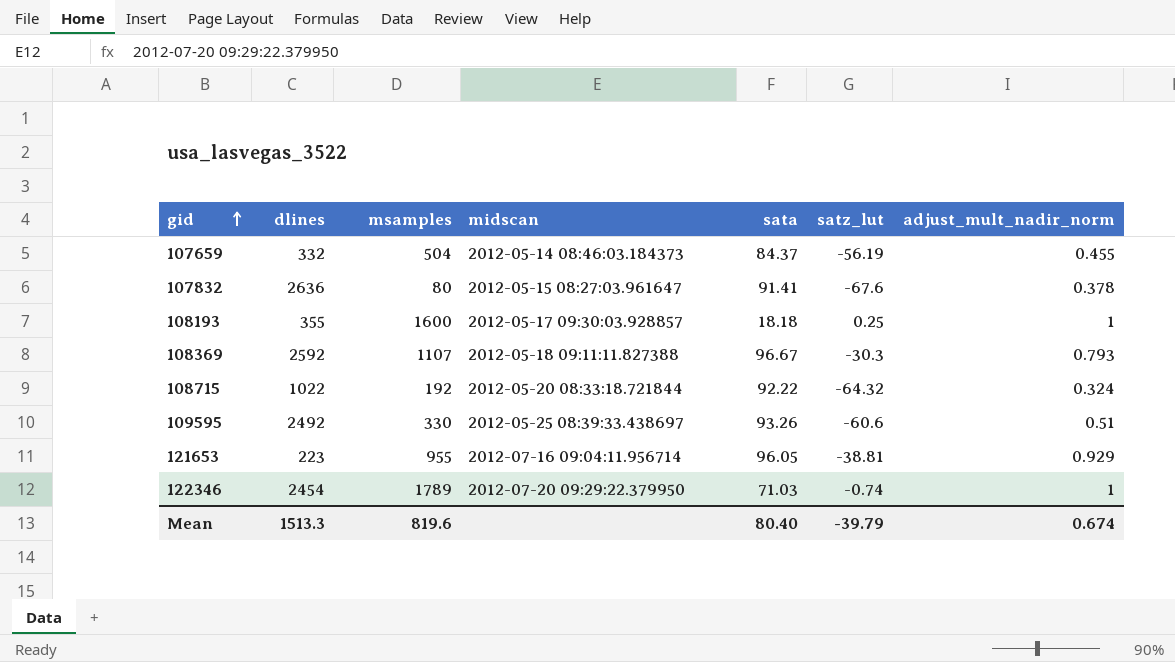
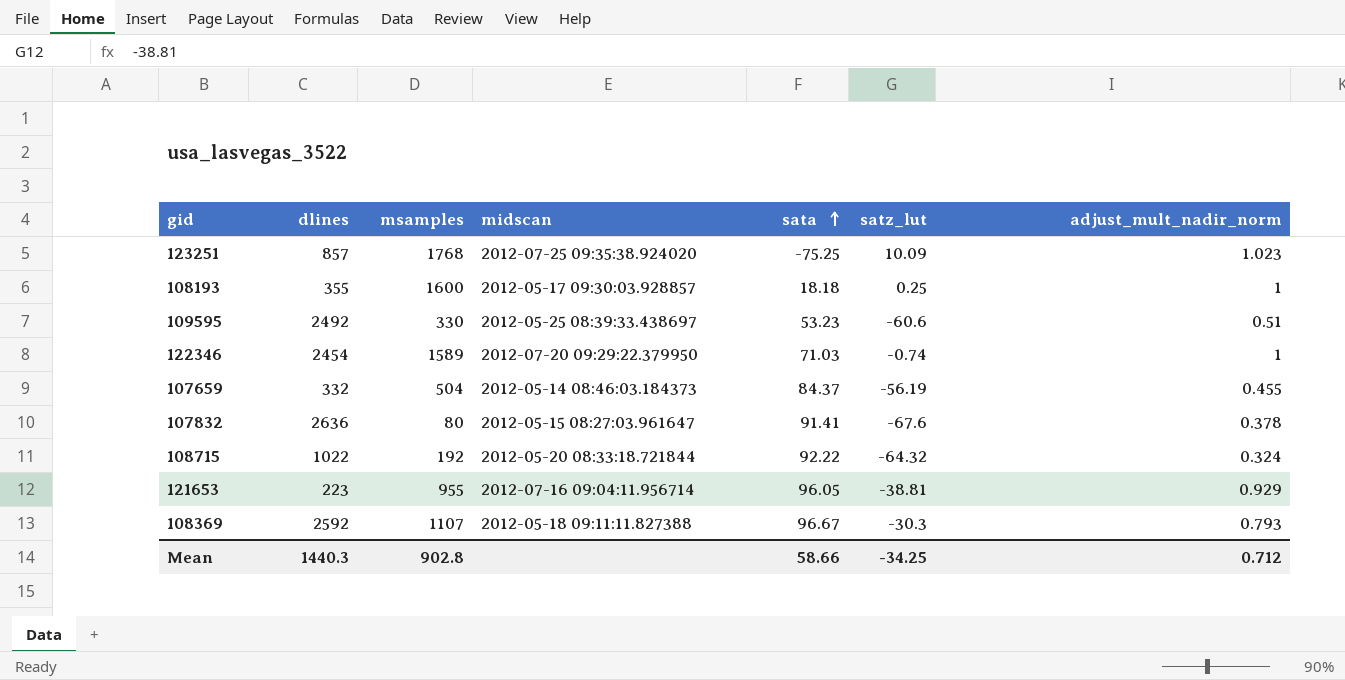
row order: gid ascending -> sata ascending
row 123251: none -> 857 | 1768 | 2012-07-25 09:35:38.924020 | -75.25 | 10.09 | 1.023
109595 | sata: 93.26 -> 53.23
122346 | msamples: 1789 -> 1589
Mean | dlines: 1513.3 -> 1440.3
Mean | msamples: 819.6 -> 902.8
Mean | sata: 80.40 -> 58.66
Mean | satz_lut: -39.79 -> -34.25
Mean | adjust_mult_nadir_norm: 0.674 -> 0.712

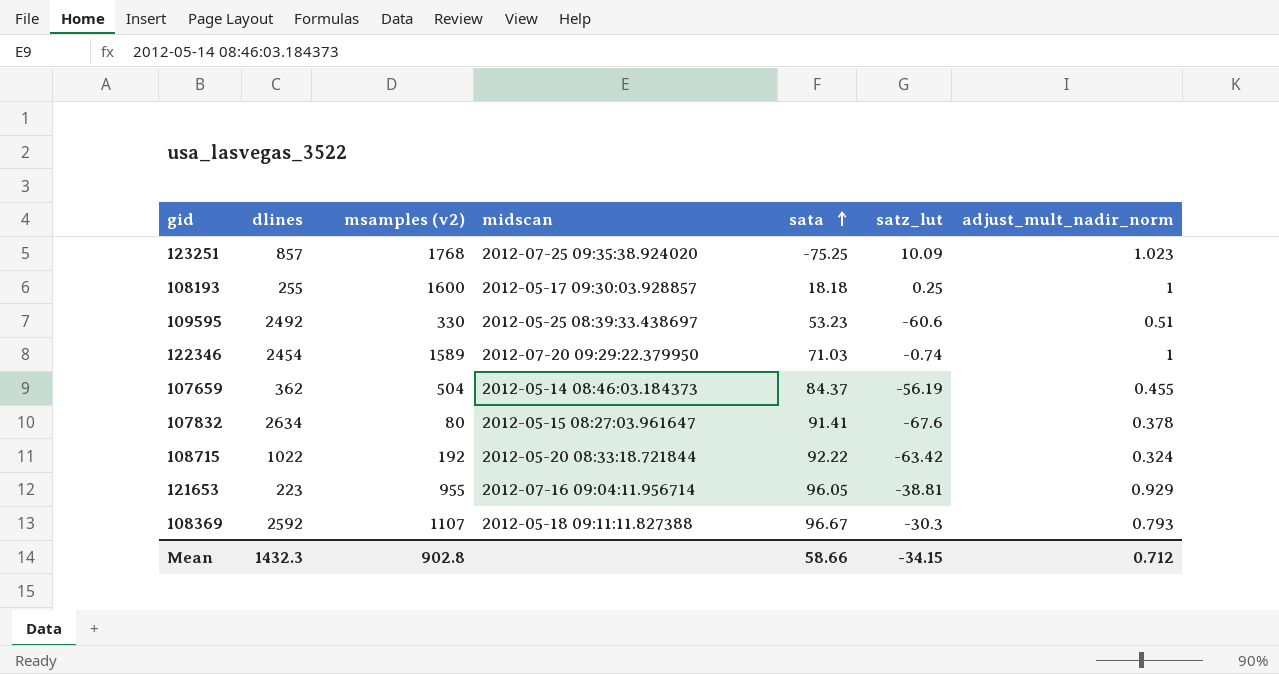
column name: msamples -> msamples (v2)
108193 | dlines: 355 -> 255
107659 | dlines: 332 -> 362
107832 | dlines: 2636 -> 2634
108715 | satz_lut: -64.32 -> -63.42
Mean | dlines: 1440.3 -> 1432.3
Mean | satz_lut: -34.25 -> -34.15

